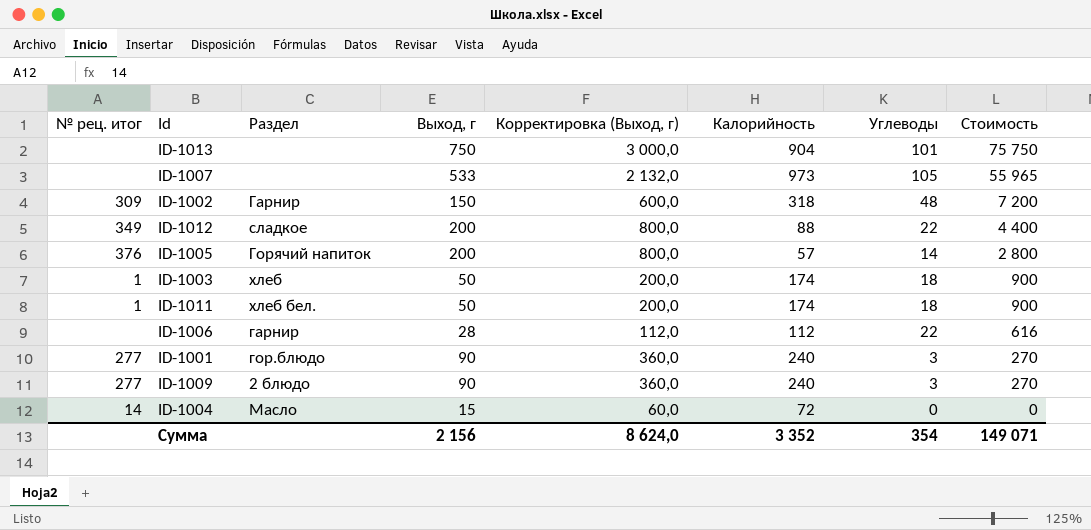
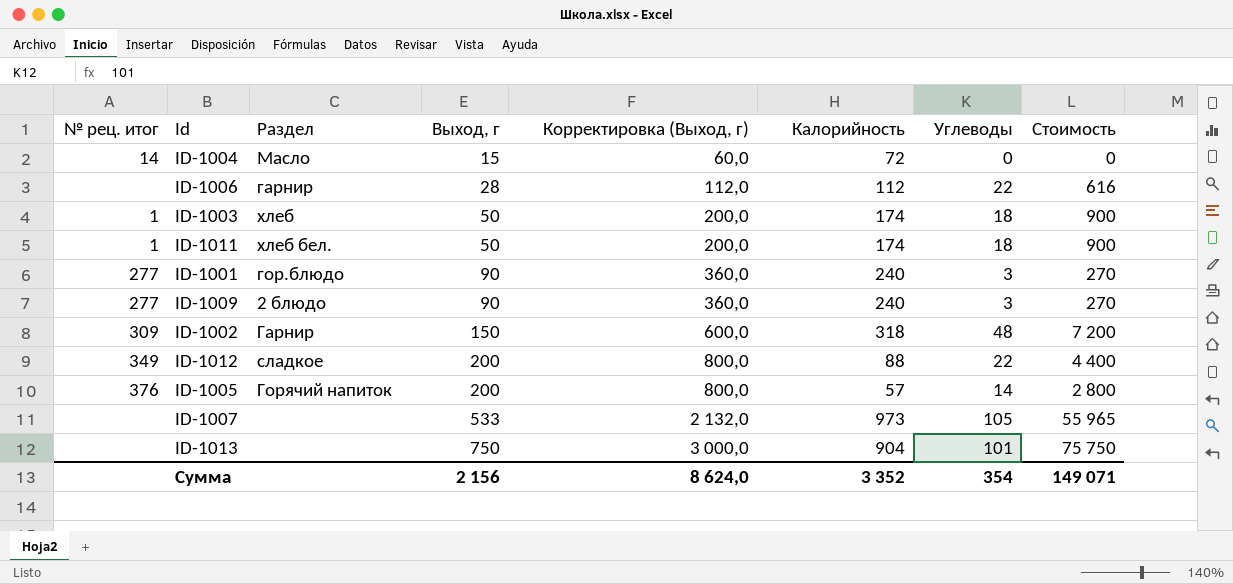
row order: Стоимость descending -> Выход, г ascending

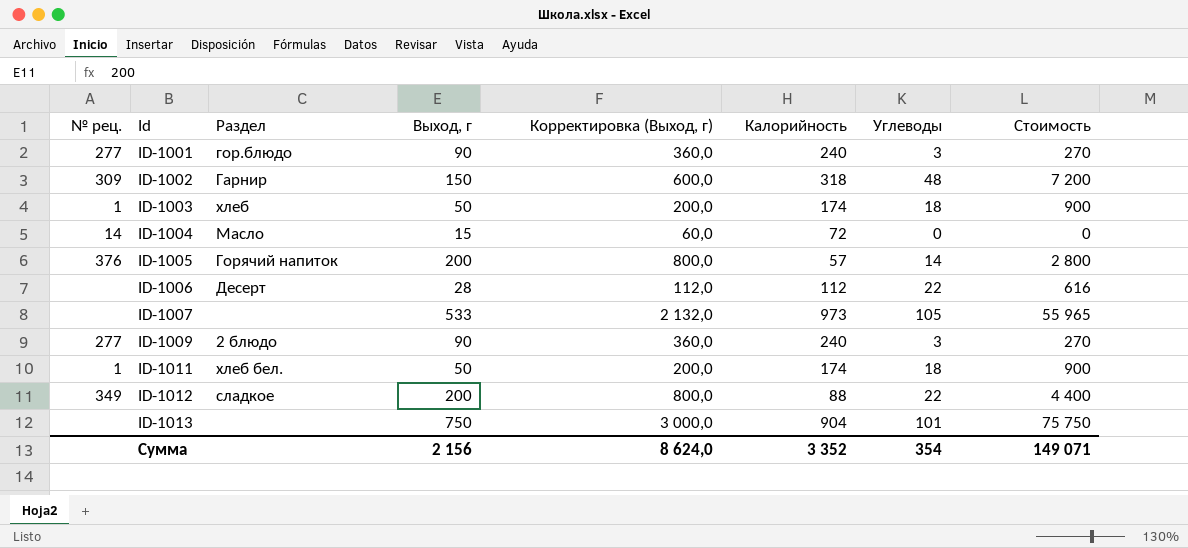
row order: Выход, г ascending -> Id ascending
column name: № рец. итог -> № рец.
ID-1006 | Раздел: гарнир -> Десерт

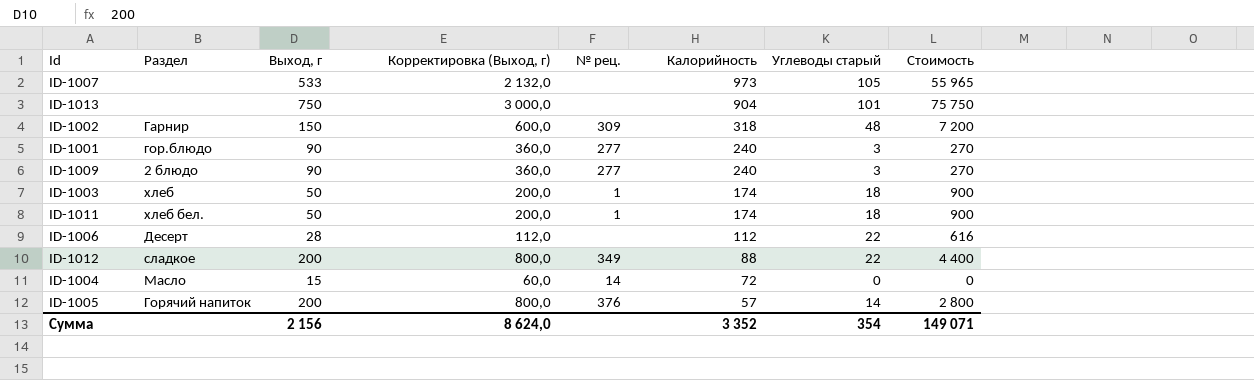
row order: Id ascending -> Калорийность descending
column № рец. | position: 1 -> 5
column name: Углеводы -> Углеводы старый

